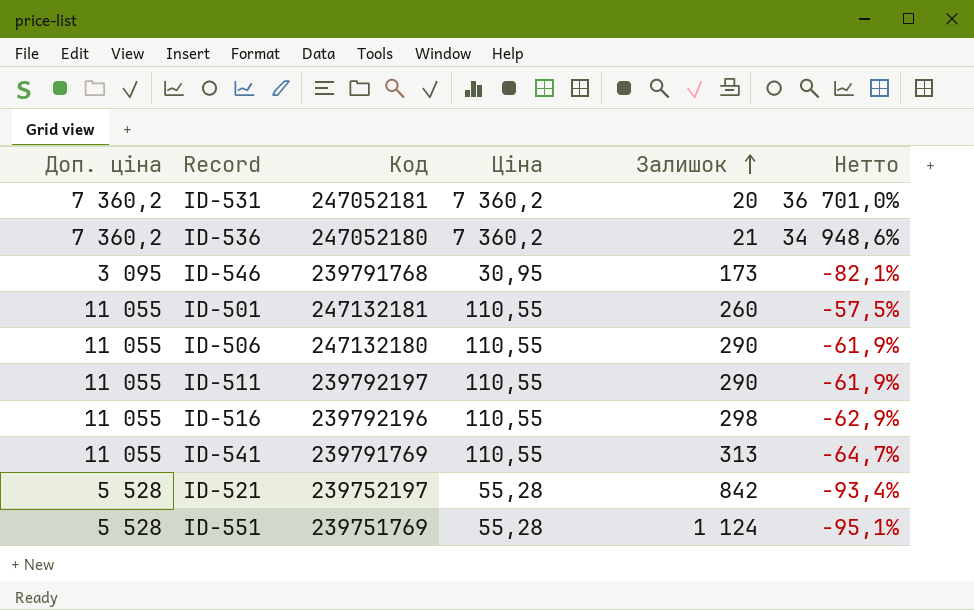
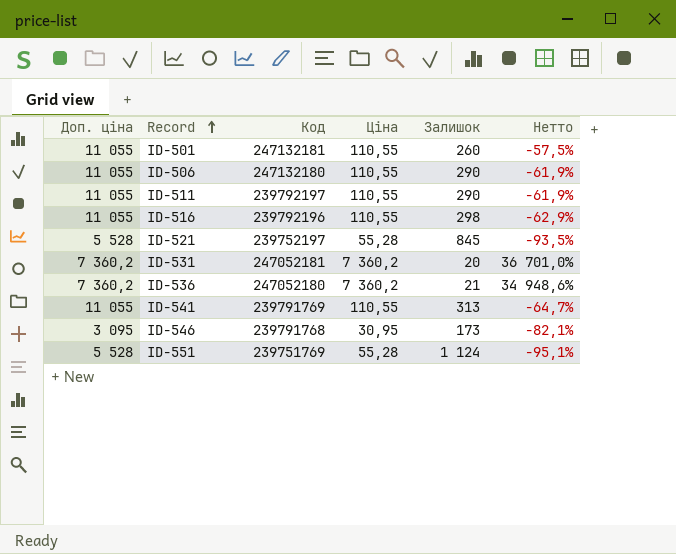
row order: Залишок ascending -> Record ascending
ID-521 | Залишок: 842 -> 845
ID-521 | Нетто: -93,4% -> -93,5%

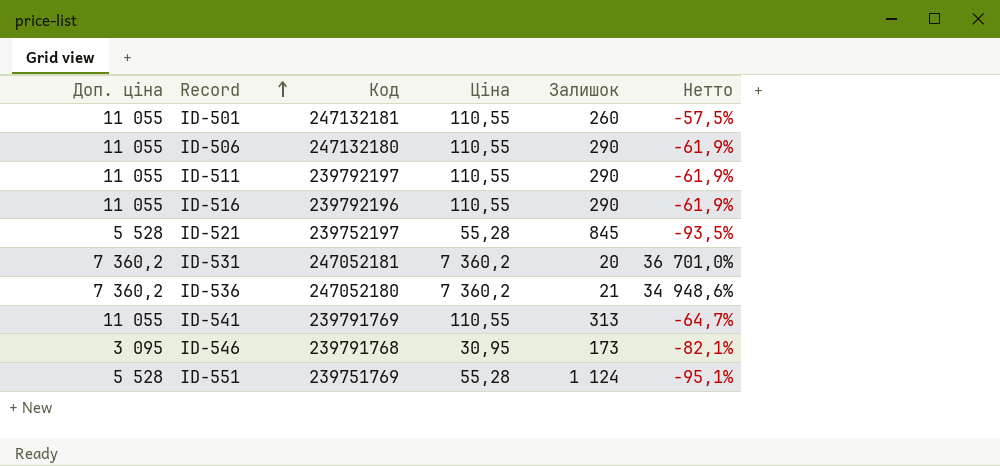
ID-516 | Залишок: 298 -> 290
ID-516 | Нетто: -62,9% -> -61,9%

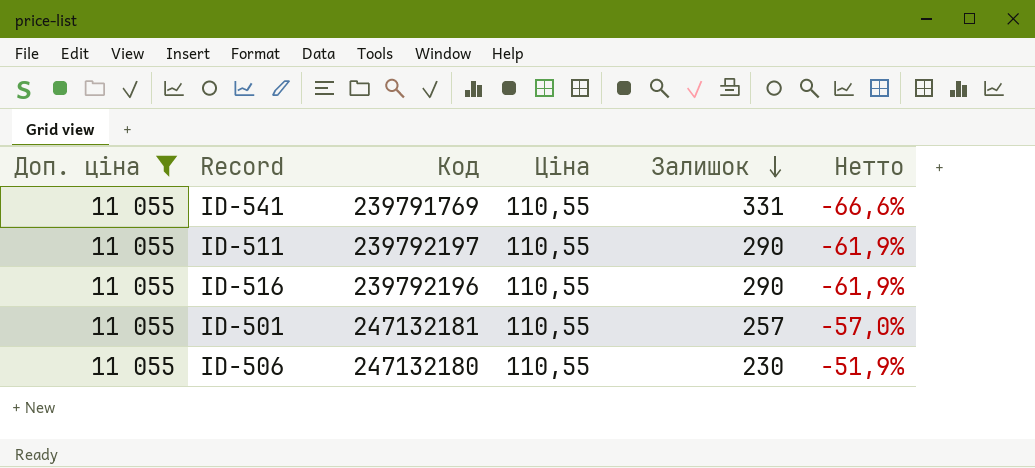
filter: none -> Доп. ціна = 11 055
row order: Record ascending -> Залишок descending
ID-541 | Залишок: 313 -> 331
ID-541 | Нетто: -64,7% -> -66,6%
ID-501 | Залишок: 260 -> 257
ID-501 | Нетто: -57,5% -> -57,0%
ID-506 | Залишок: 290 -> 230
ID-506 | Нетто: -61,9% -> -51,9%

